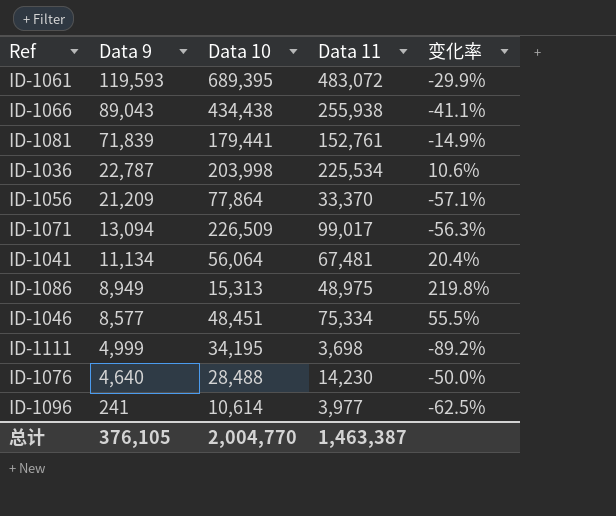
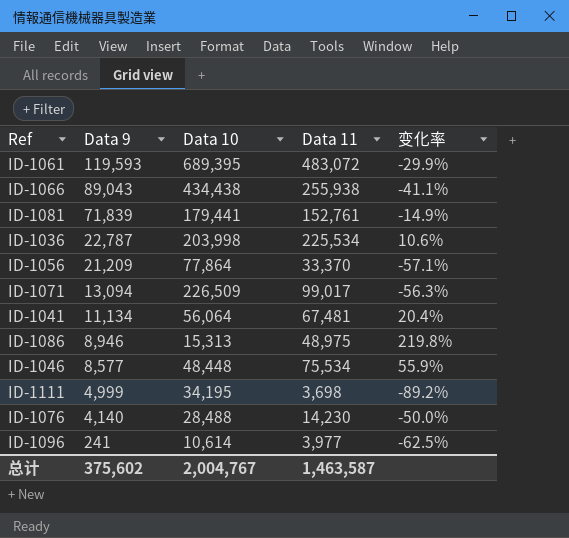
ID-1086 | Data 9: 8,949 -> 8,946
ID-1046 | Data 10: 48,451 -> 48,448
ID-1046 | Data 11: 75,334 -> 75,534
ID-1046 | 变化率: 55.5% -> 55.9%
ID-1076 | Data 9: 4,640 -> 4,140
总计 | Data 9: 376,105 -> 375,602
总计 | Data 10: 2,004,770 -> 2,004,767
总计 | Data 11: 1,463,387 -> 1,463,587

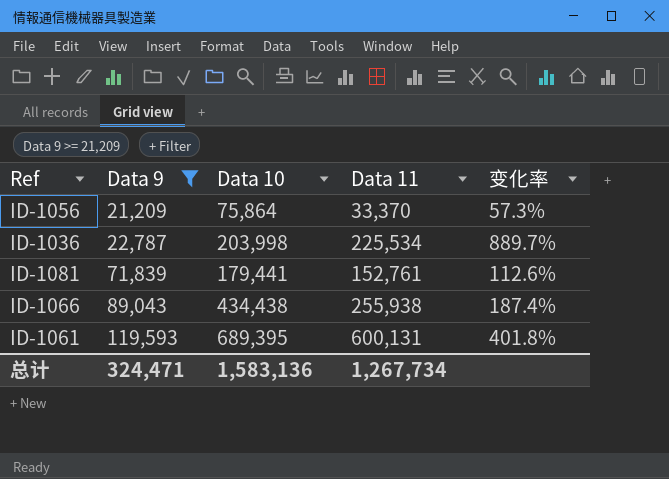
filter: none -> Data 9 >= 21,209
row order: Data 9 descending -> Data 9 ascending
column 变化率 | formula: ([Data 11] - [Data 10]) / [Data 10] -> ([Data 11] - [Data 9]) / [Data 9]
ID-1056 | Data 10: 77,864 -> 75,864
ID-1061 | Data 11: 483,072 -> 600,131
总计 | Data 9: 375,602 -> 324,471
总计 | Data 10: 2,004,767 -> 1,583,136
总计 | Data 11: 1,463,587 -> 1,267,734

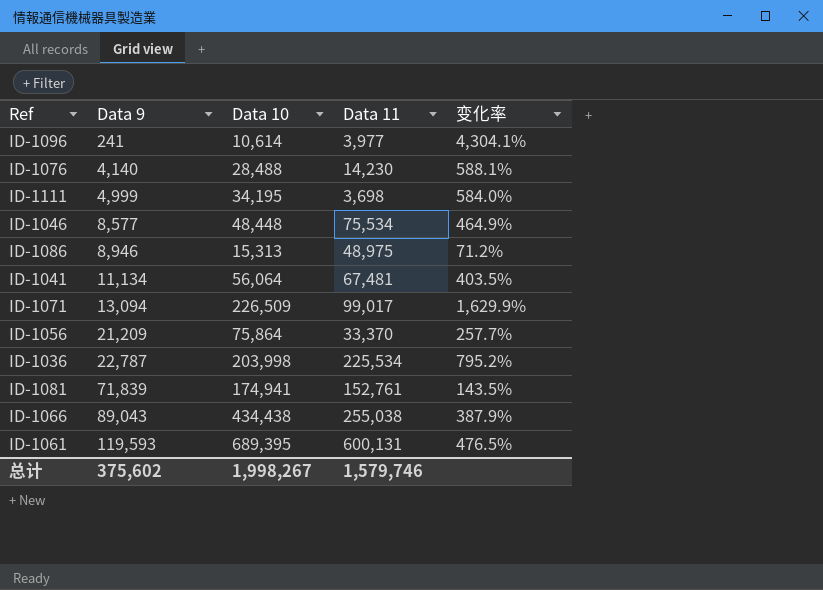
filter: Data 9 >= 21,209 -> none
column 变化率 | formula: ([Data 11] - [Data 9]) / [Data 9] -> ([Data 10] - [Data 9]) / [Data 9]
ID-1081 | Data 10: 179,441 -> 174,941
ID-1066 | Data 11: 255,938 -> 255,038
总计 | Data 9: 324,471 -> 375,602
总计 | Data 10: 1,583,136 -> 1,998,267
总计 | Data 11: 1,267,734 -> 1,579,746

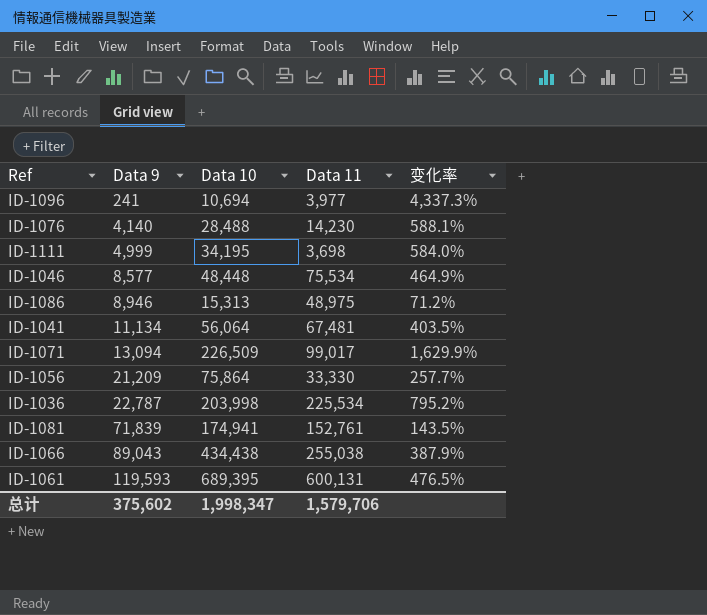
ID-1096 | Data 10: 10,614 -> 10,694
ID-1096 | 变化率: 4,304.1% -> 4,337.3%
ID-1056 | Data 11: 33,370 -> 33,330
总计 | Data 10: 1,998,267 -> 1,998,347
总计 | Data 11: 1,579,746 -> 1,579,706

